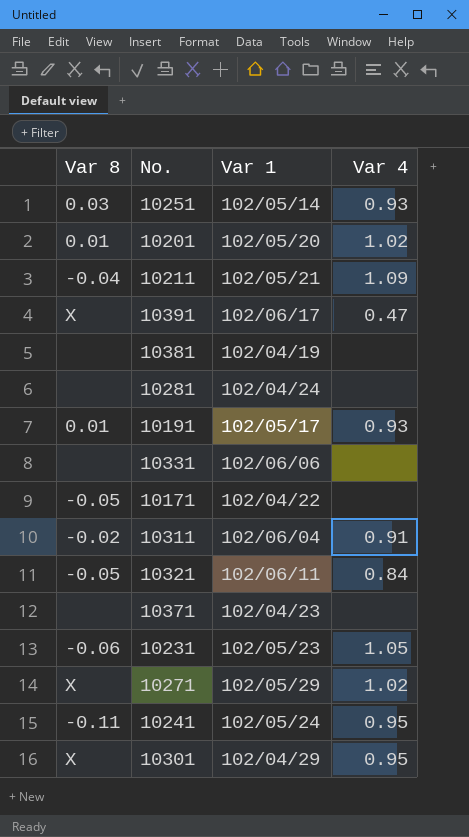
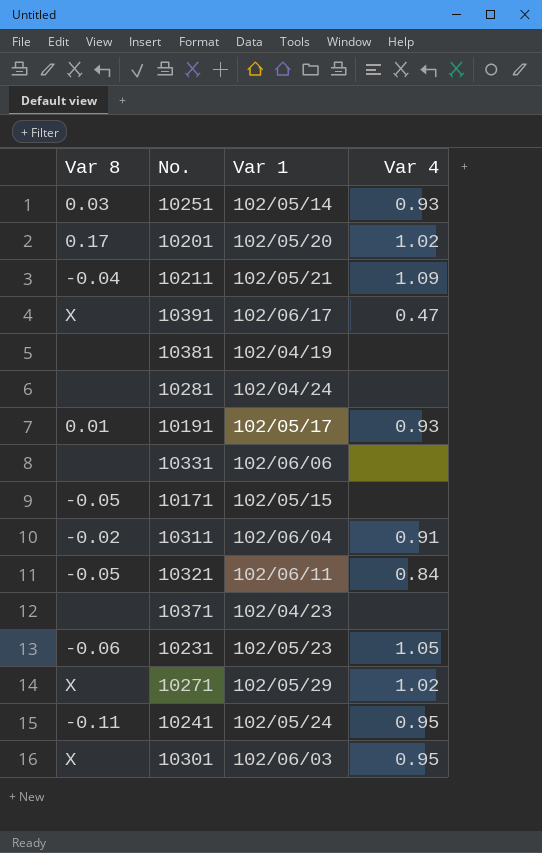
10201 | Var 8: 0.01 -> 0.17
10171 | Var 1: 102/04/22 -> 102/05/15
10301 | Var 1: 102/04/29 -> 102/06/03

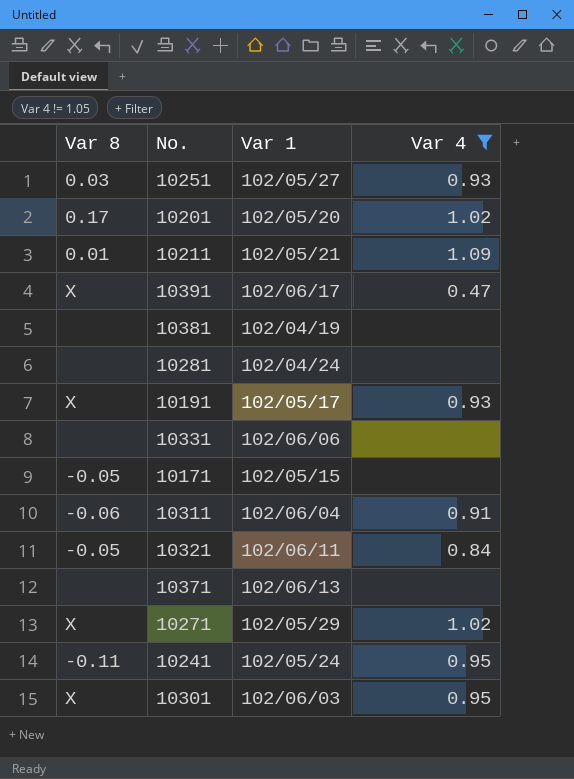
filter: none -> Var 4 != 1.05
10251 | Var 1: 102/05/14 -> 102/05/27
10211 | Var 8: -0.04 -> 0.01
10191 | Var 8: 0.01 -> X
10311 | Var 8: -0.02 -> -0.06
10371 | Var 1: 102/04/23 -> 102/06/13

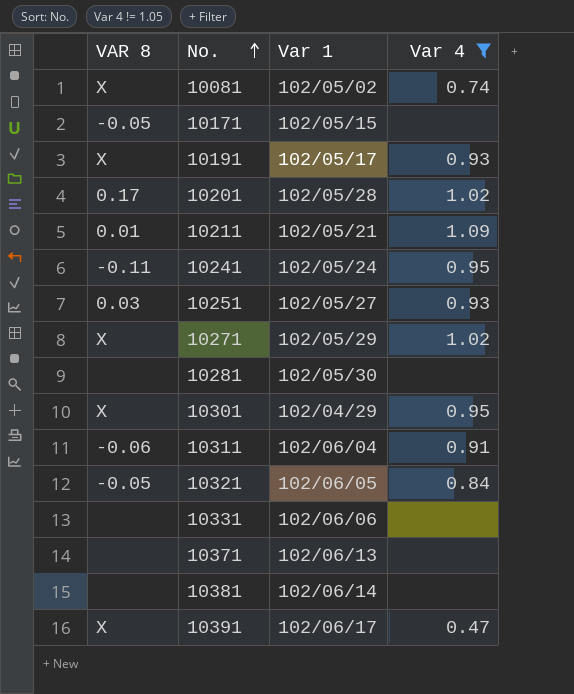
row order: none -> No. ascending
column name: Var 8 -> VAR 8
row 10081: none -> X | 102/05/02 | 0.74
10201 | Var 1: 102/05/20 -> 102/05/28
10281 | Var 1: 102/04/24 -> 102/05/30
10301 | Var 1: 102/06/03 -> 102/04/29
10321 | Var 1: 102/06/11 -> 102/06/05
10381 | Var 1: 102/04/19 -> 102/06/14

